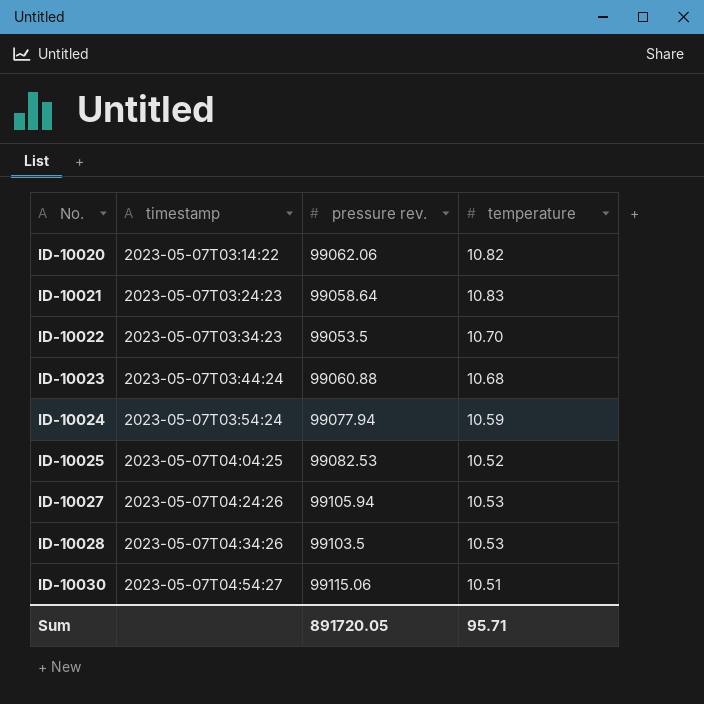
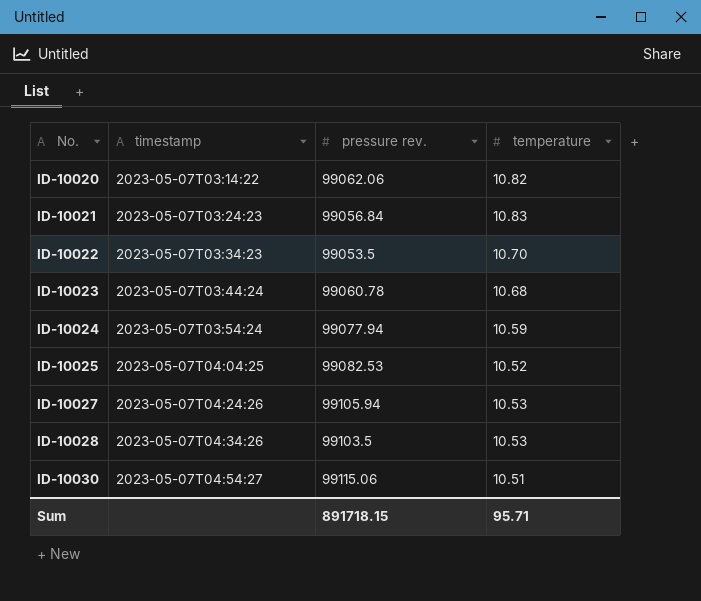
ID-10021 | pressure rev.: 99058.64 -> 99056.84
ID-10023 | pressure rev.: 99060.88 -> 99060.78
Sum | pressure rev.: 891720.05 -> 891718.15

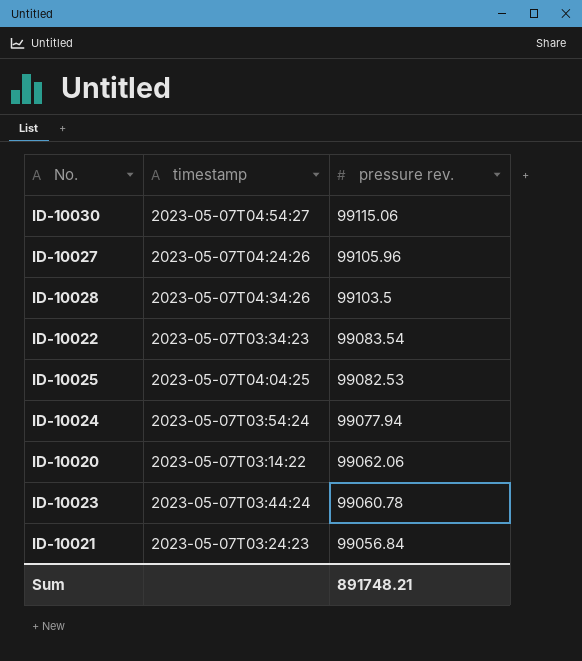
row order: No. ascending -> pressure rev. descending
column temperature | position: 4 -> none
ID-10027 | pressure rev.: 99105.94 -> 99105.96
ID-10022 | pressure rev.: 99053.5 -> 99083.54
Sum | pressure rev.: 891718.15 -> 891748.21

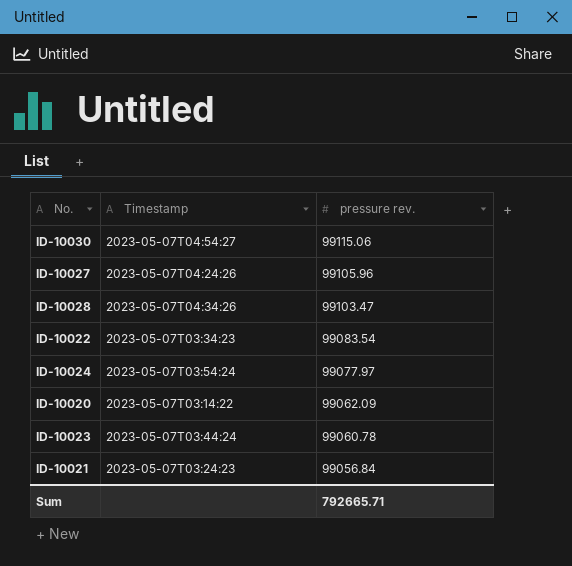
column name: timestamp -> Timestamp
row ID-10025: 2023-05-07T04:04:25 | 99082.53 -> none
ID-10028 | pressure rev.: 99103.5 -> 99103.47
ID-10024 | pressure rev.: 99077.94 -> 99077.97
ID-10020 | pressure rev.: 99062.06 -> 99062.09
Sum | pressure rev.: 891748.21 -> 792665.71

